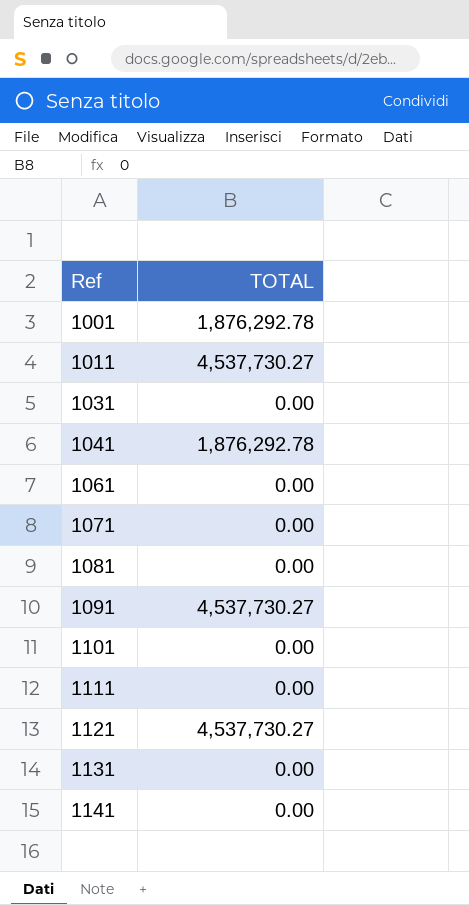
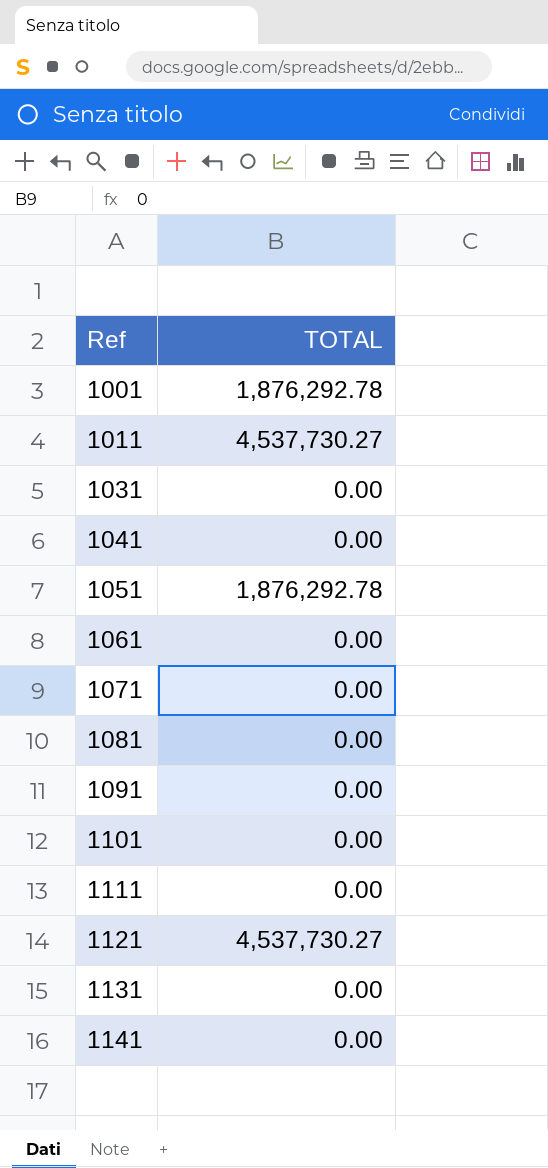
1041 | TOTAL: 1,876,292.78 -> 0.00
row 1051: none -> 1,876,292.78
1091 | TOTAL: 4,537,730.27 -> 0.00

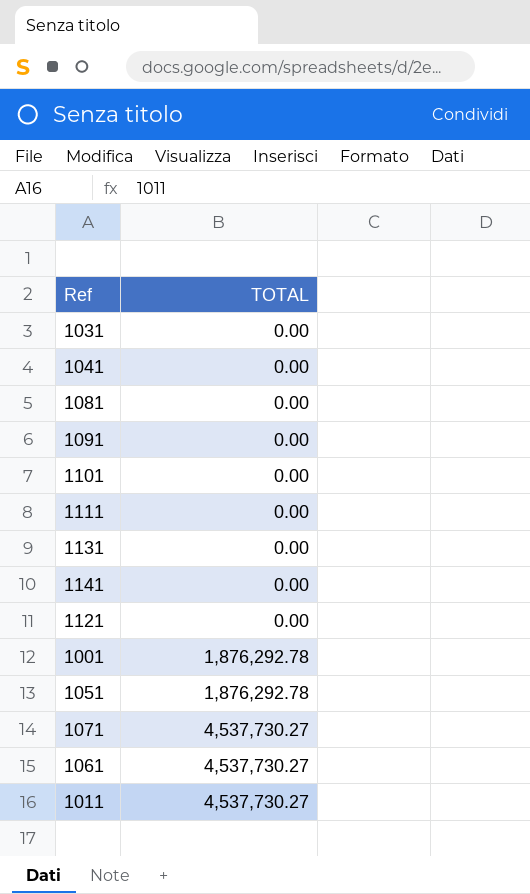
row order: Ref ascending -> TOTAL ascending
1121 | TOTAL: 4,537,730.27 -> 0.00
1071 | TOTAL: 0.00 -> 4,537,730.27
1061 | TOTAL: 0.00 -> 4,537,730.27

